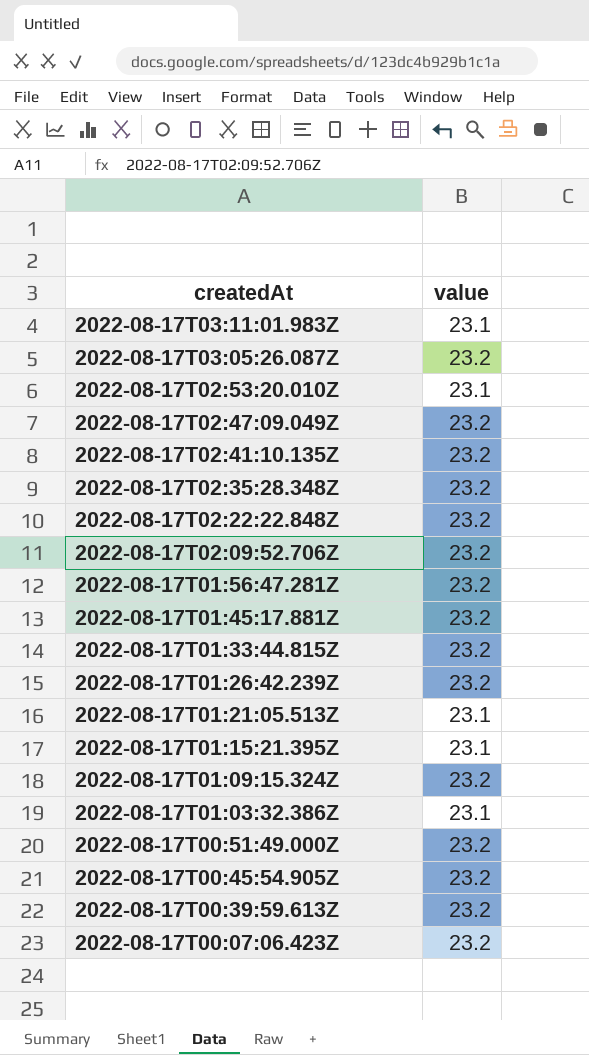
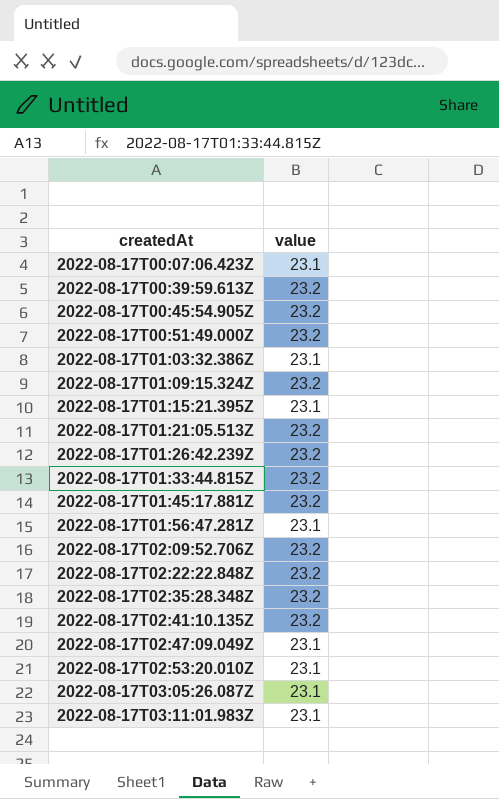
row order: createdAt descending -> createdAt ascending
2022-08-17T00:07:06.423Z | value: 23.2 -> 23.1
2022-08-17T01:21:05.513Z | value: 23.1 -> 23.2
2022-08-17T01:56:47.281Z | value: 23.2 -> 23.1
2022-08-17T02:47:09.049Z | value: 23.2 -> 23.1
2022-08-17T03:05:26.087Z | value: 23.2 -> 23.1

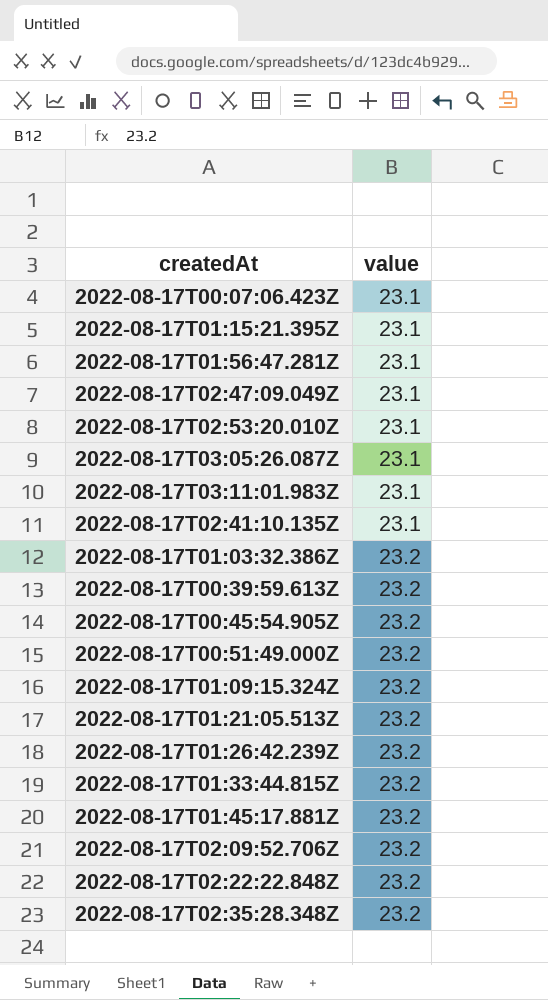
row order: createdAt ascending -> value ascending
2022-08-17T02:41:10.135Z | value: 23.2 -> 23.1
2022-08-17T01:03:32.386Z | value: 23.1 -> 23.2

